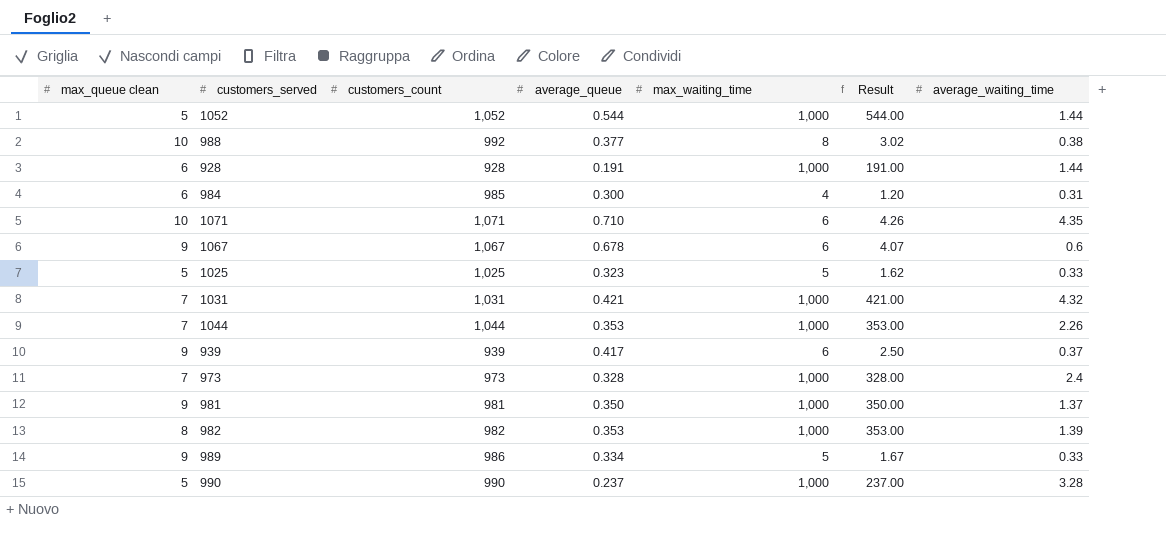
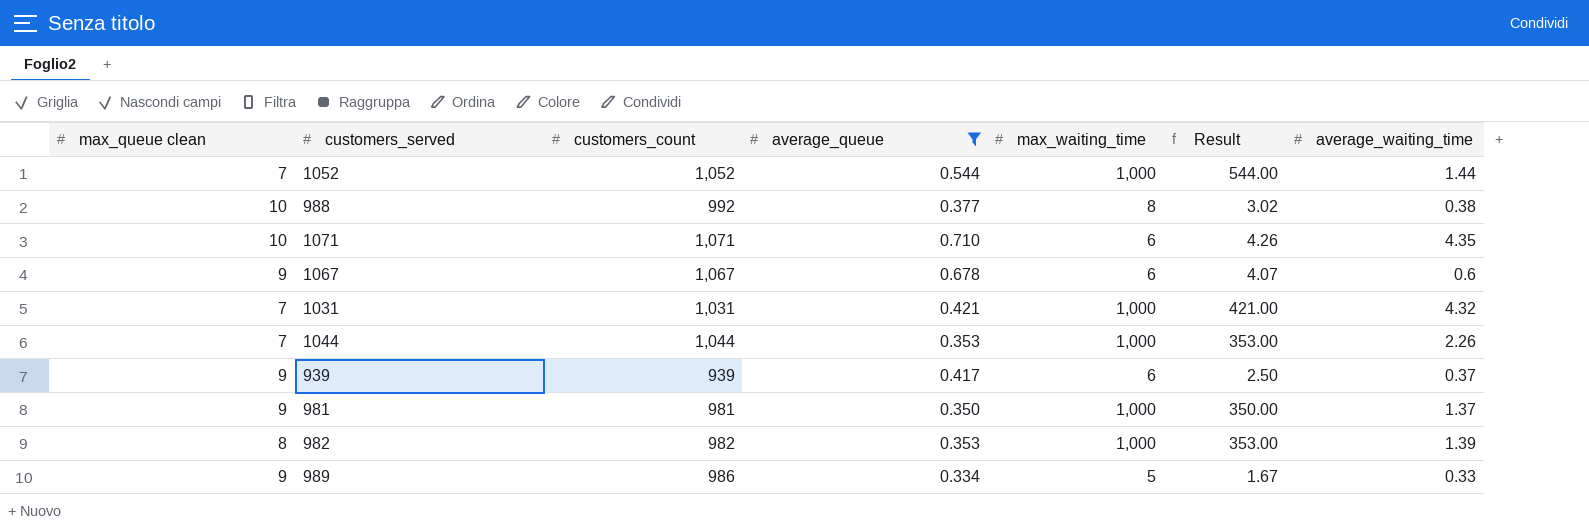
filter: none -> average_queue >= 0.334
1052 | max_queue clean: 5 -> 7

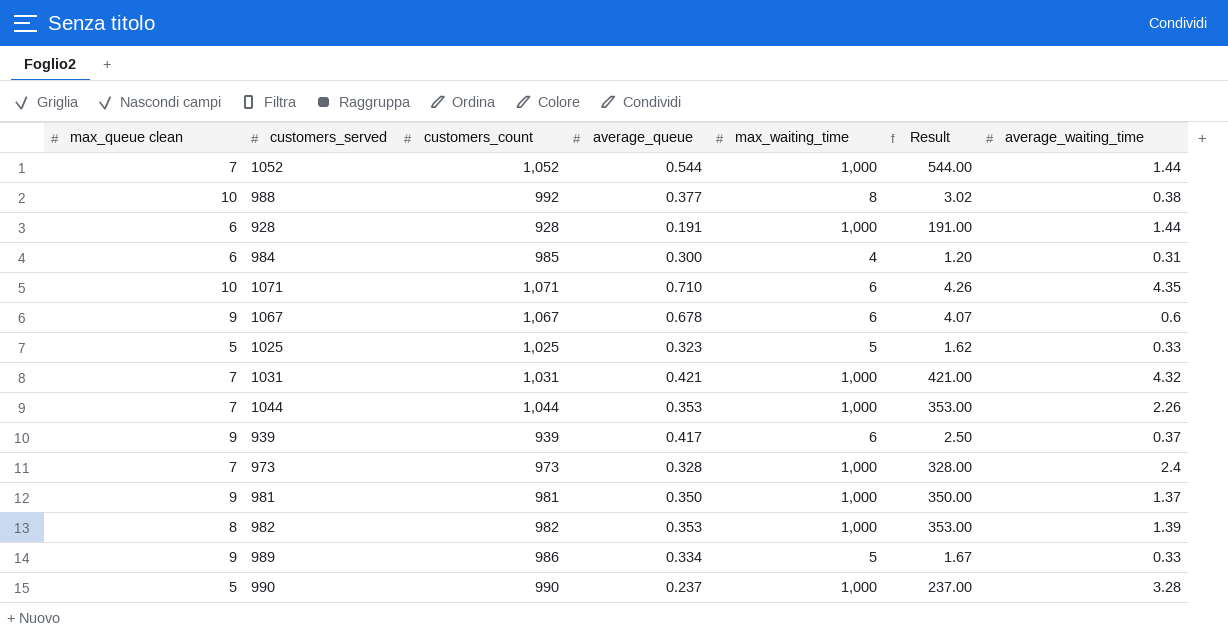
filter: average_queue >= 0.334 -> none

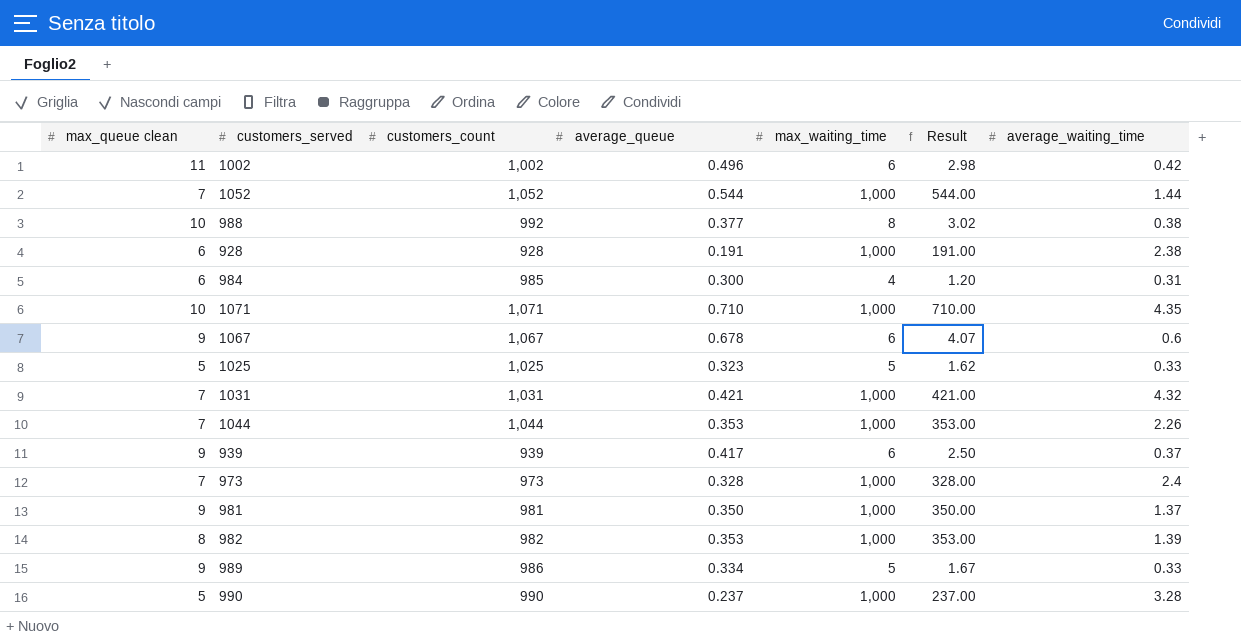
row 1002: none -> 11 | 1,002 | 0.496 | 6 | 2.98 | 0.42
928 | average_waiting_time: 1.44 -> 2.38
1071 | max_waiting_time: 6 -> 1,000
1071 | Result: 4.26 -> 710.00

